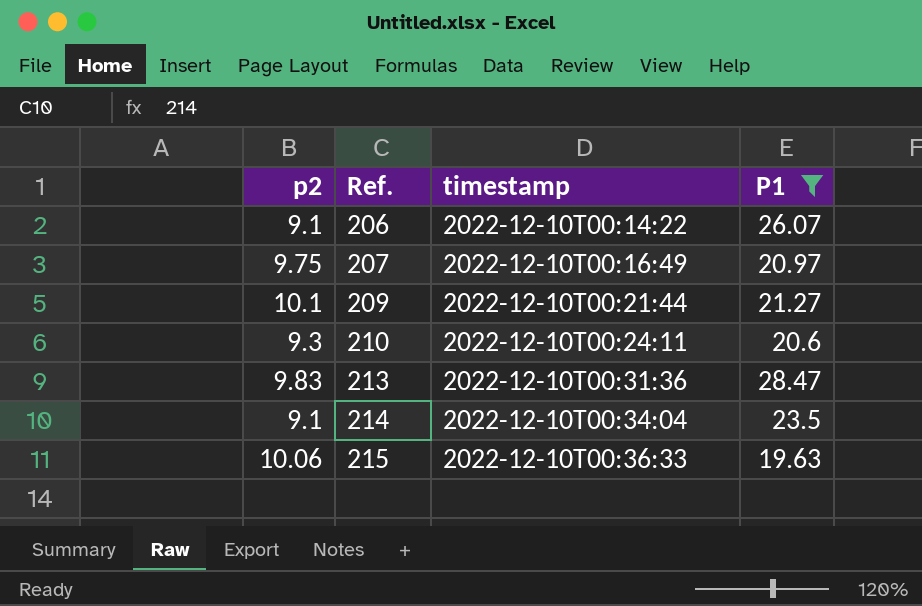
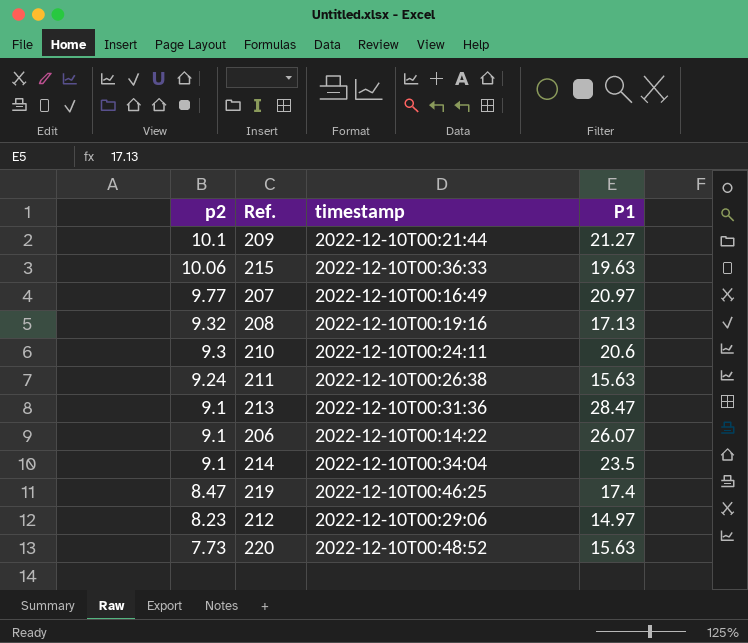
filter: P1 >= 19.63 -> none
row order: Ref. ascending -> p2 descending
207 | p2: 9.75 -> 9.77
213 | p2: 9.83 -> 9.1

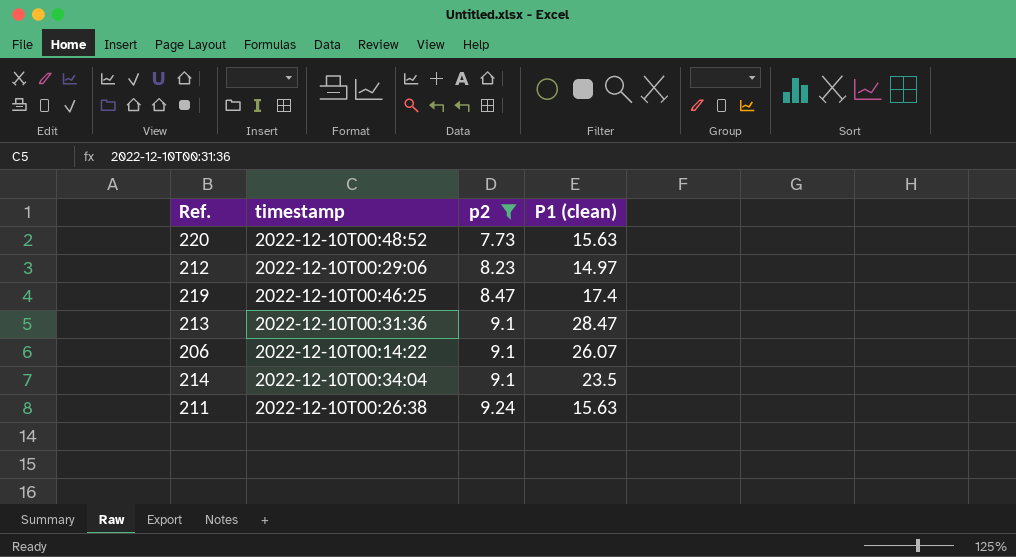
filter: none -> p2 <= 9.24
row order: p2 descending -> p2 ascending
column p2 | position: 1 -> 3
column name: P1 -> P1 (clean)

